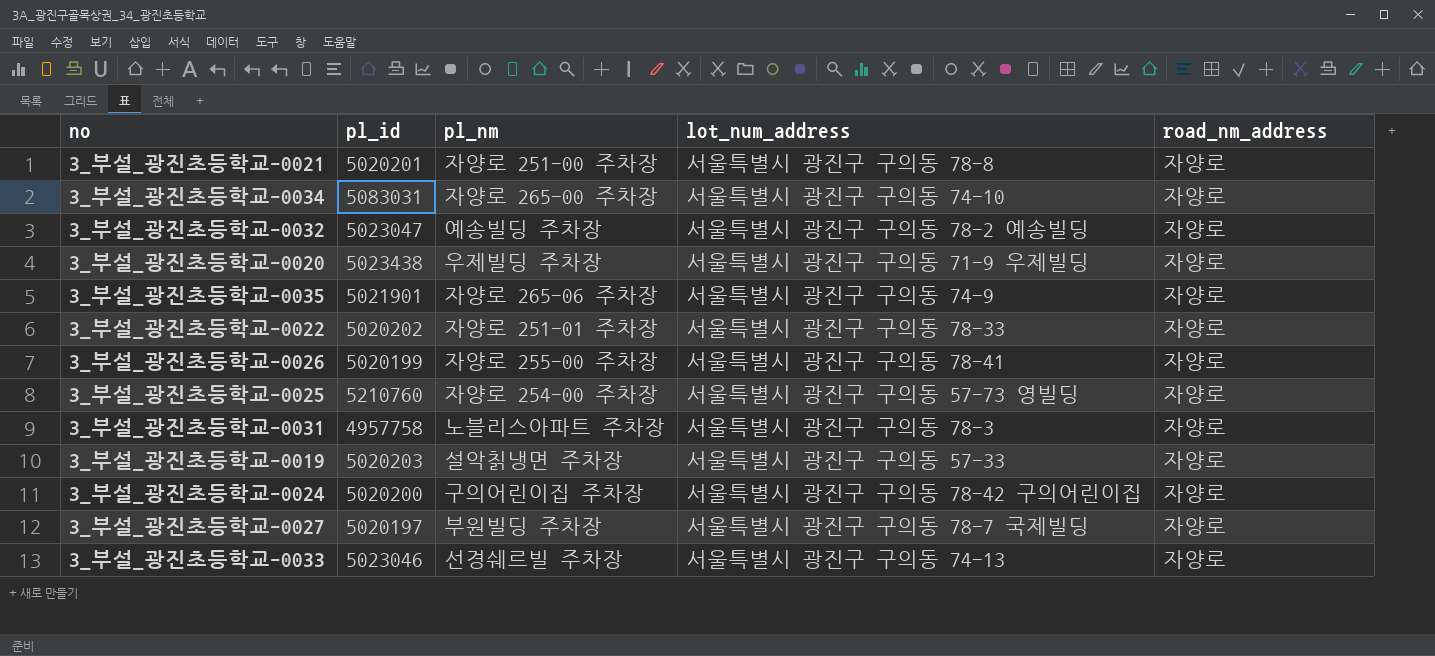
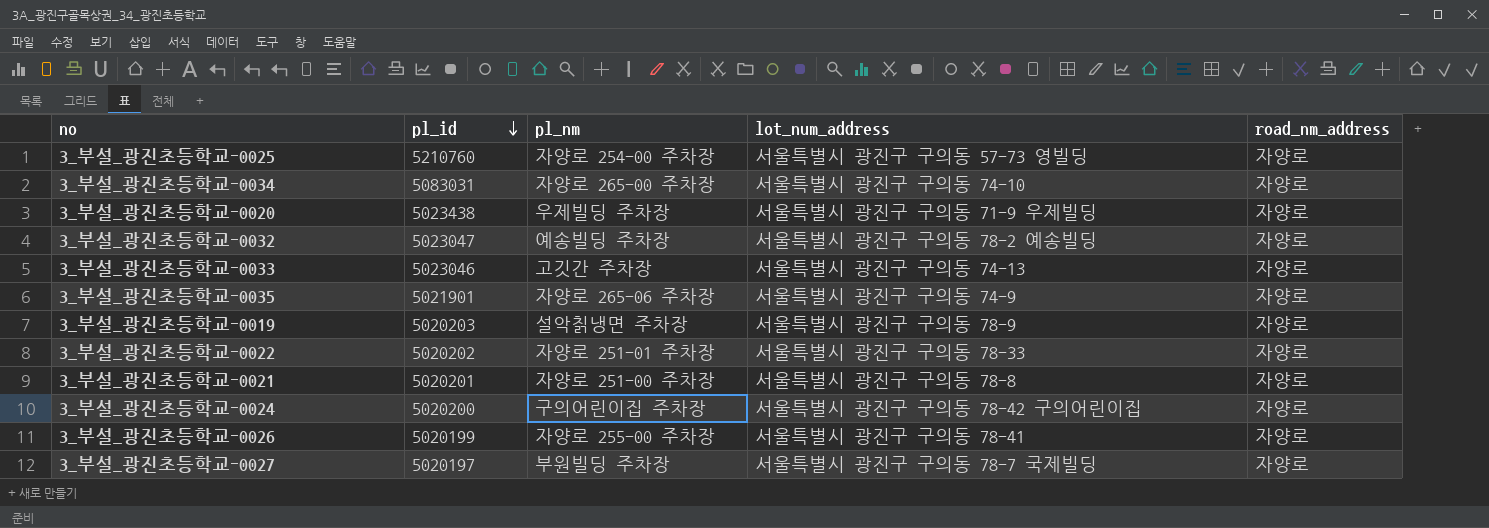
row order: none -> pl_id descending
row 3_부설_광진초등학교-0031: 4957758 | 노블리스아파트 주차장 | 서울특별시 광진구 구의동 78-3 | 자양로 -> none
3_부설_광진초등학교-0033 | pl_nm: 선경쉐르빌 주차장 -> 고깃간 주차장
3_부설_광진초등학교-0019 | lot_num_address: 서울특별시 광진구 구의동 57-33 -> 서울특별시 광진구 구의동 78-9

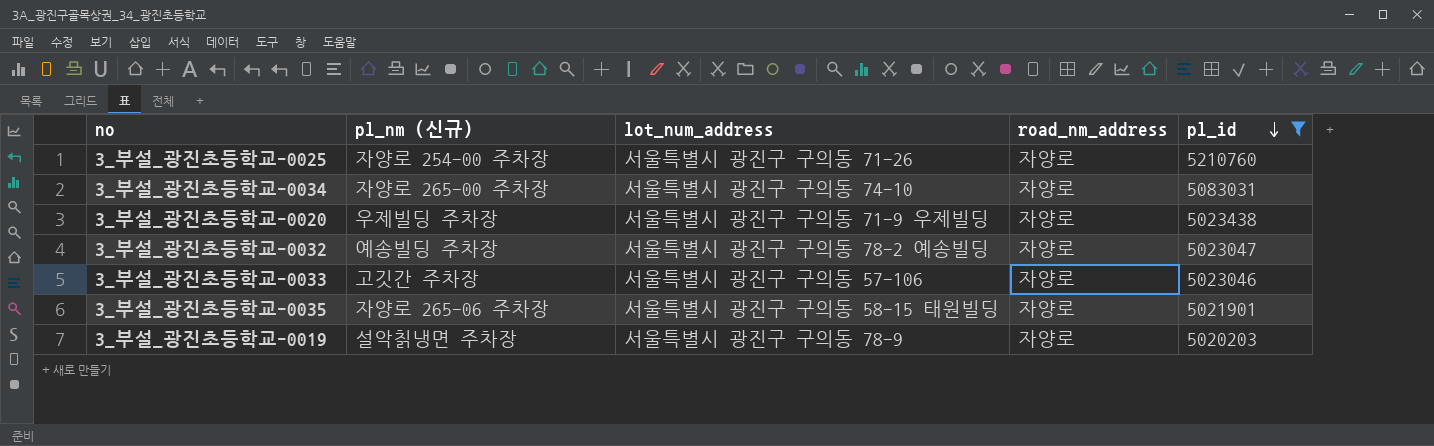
filter: none -> pl_id >= 5020203
column name: pl_nm -> pl_nm (신규)
column pl_id | position: 2 -> 5
3_부설_광진초등학교-0025 | lot_num_address: 서울특별시 광진구 구의동 57-73 영빌딩 -> 서울특별시 광진구 구의동 71-26
3_부설_광진초등학교-0033 | lot_num_address: 서울특별시 광진구 구의동 74-13 -> 서울특별시 광진구 구의동 57-106
3_부설_광진초등학교-0035 | lot_num_address: 서울특별시 광진구 구의동 74-9 -> 서울특별시 광진구 구의동 58-15 태원빌딩

